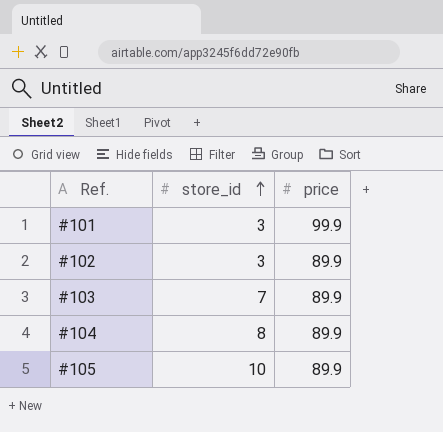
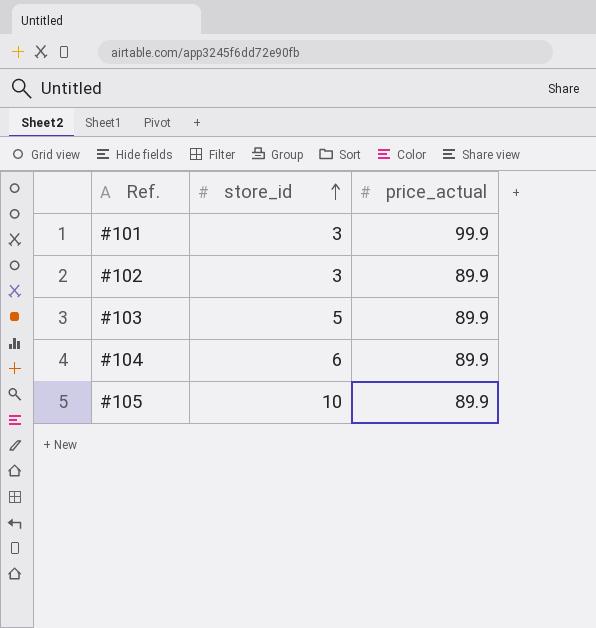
column name: price -> price_actual
#103 | store_id: 7 -> 5
#104 | store_id: 8 -> 6

